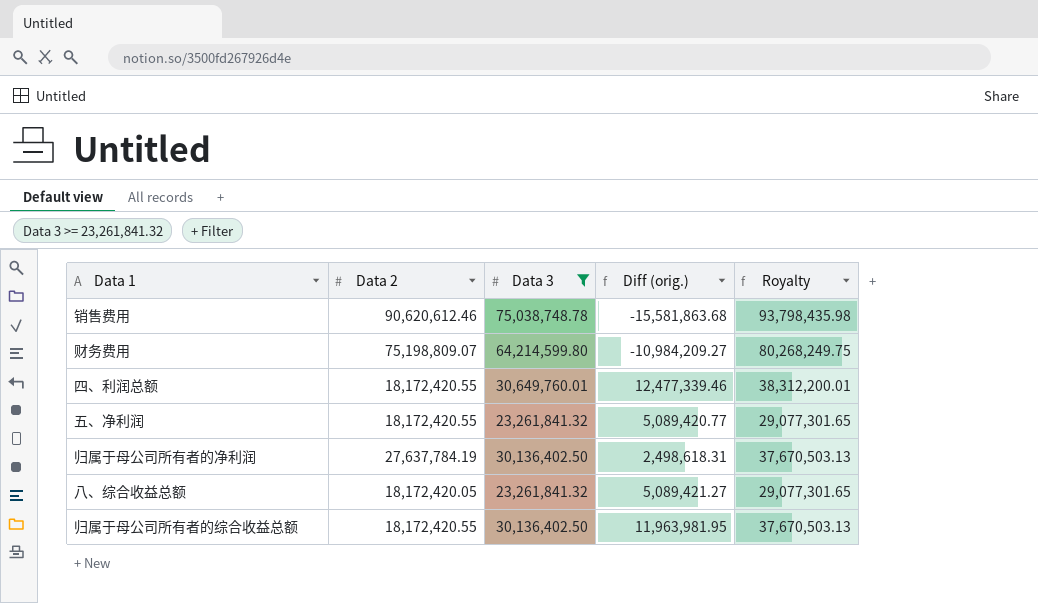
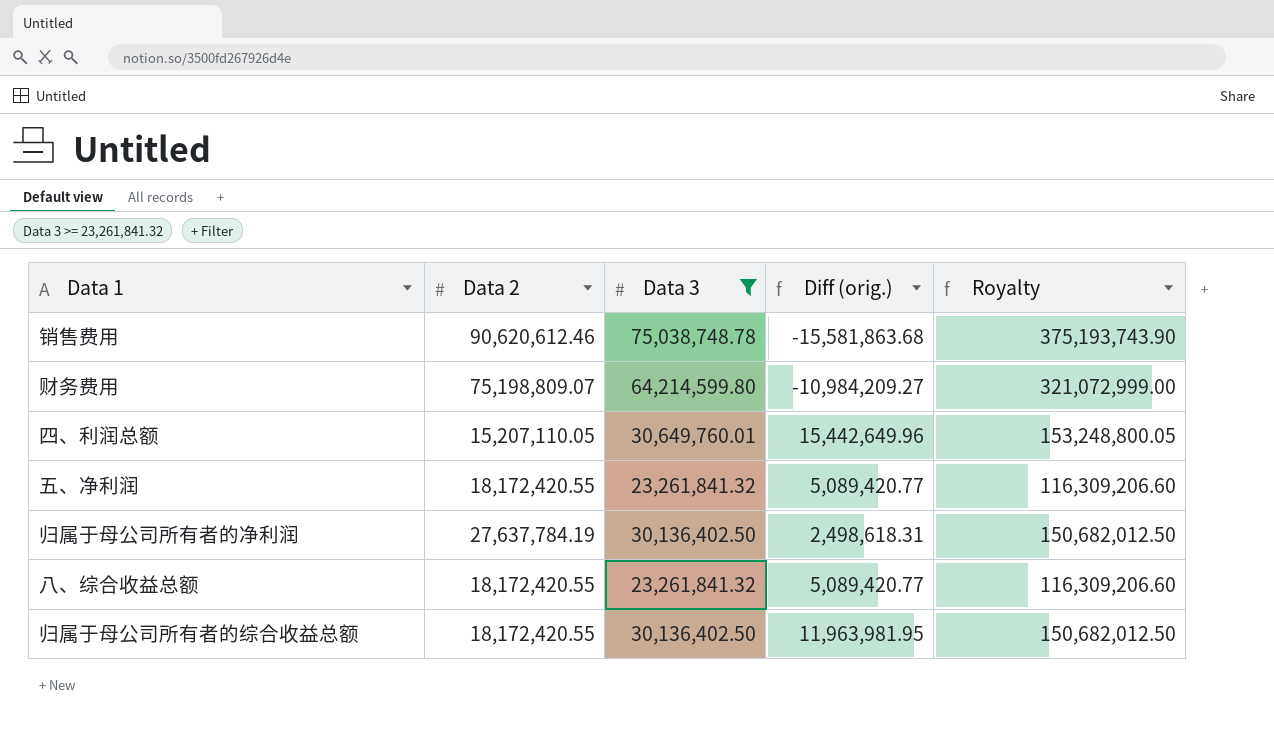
column Royalty | formula: [Data 3] * 1.25 -> [Data 3] * 5
四、利润总额 | Data 2: 18,172,420.55 -> 15,207,110.05
四、利润总额 | Diff (orig.): 12,477,339.46 -> 15,442,649.96
八、综合收益总额 | Data 2: 18,172,420.05 -> 18,172,420.55
八、综合收益总额 | Diff (orig.): 5,089,421.27 -> 5,089,420.77

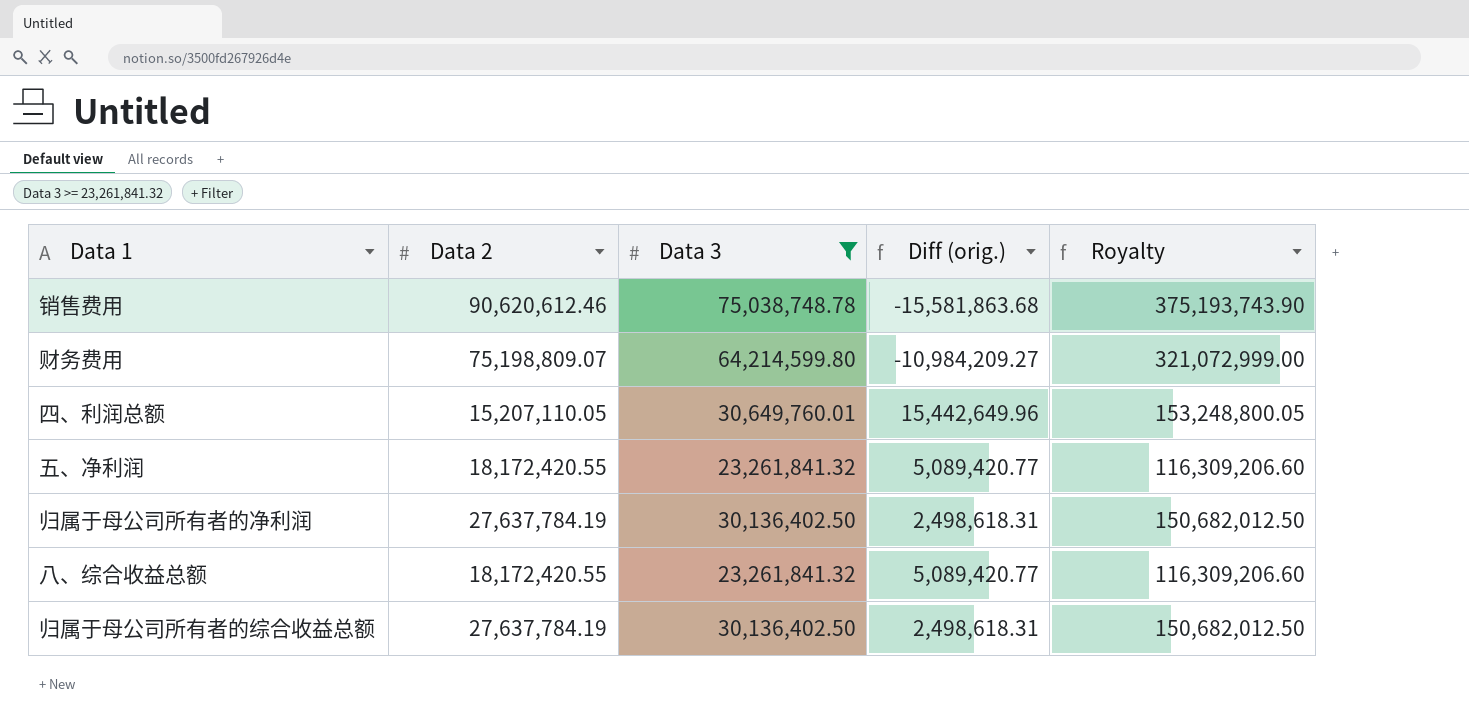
归属于母公司所有者的综合收益总额 | Data 2: 18,172,420.55 -> 27,637,784.19
归属于母公司所有者的综合收益总额 | Diff (orig.): 11,963,981.95 -> 2,498,618.31

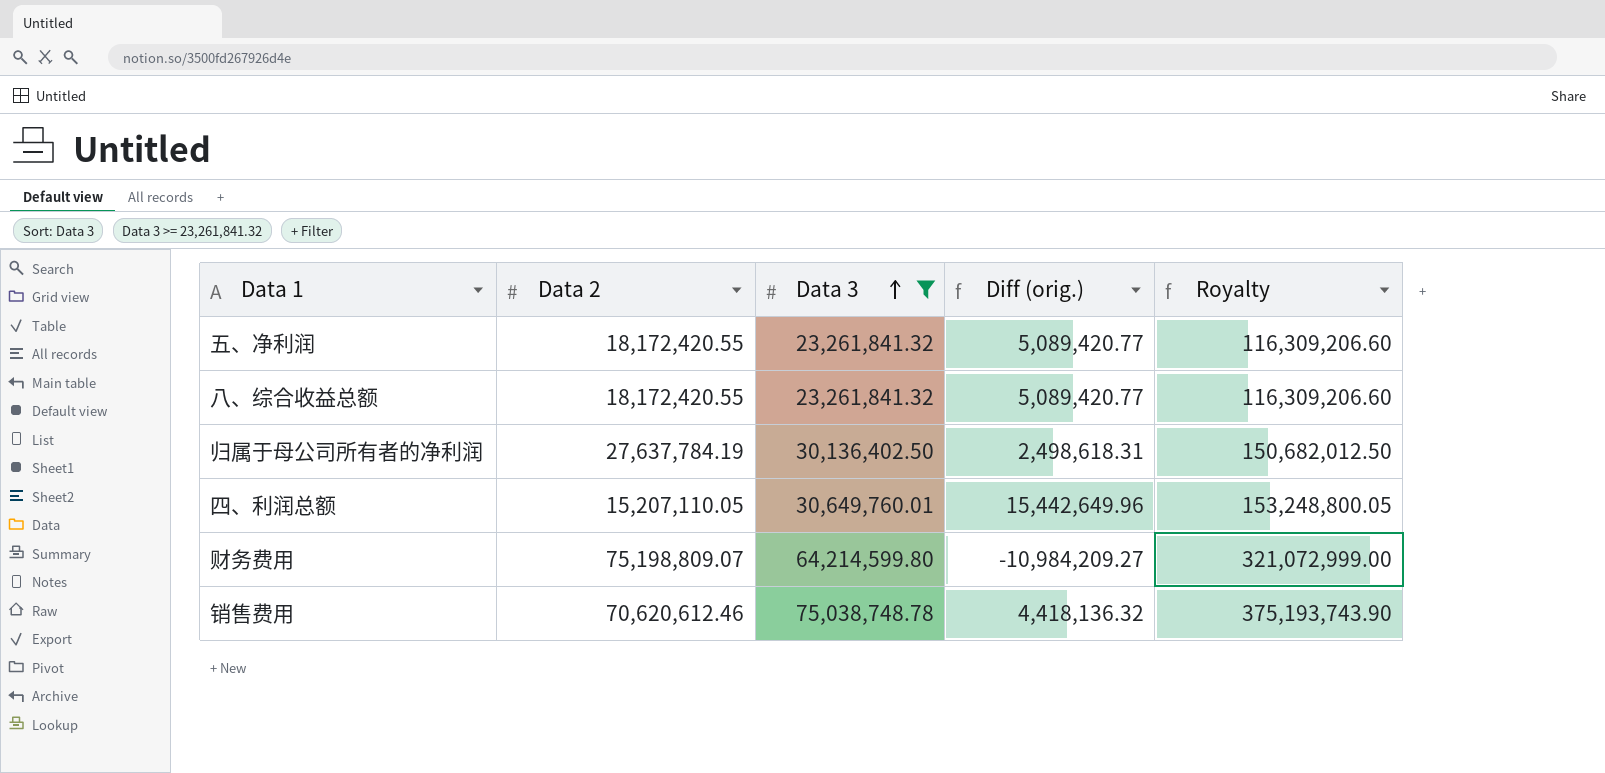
row order: none -> Data 3 ascending
row 归属于母公司所有者的综合收益总额: 27,637,784.19 | 30,136,402.50 | 2,498,618.31 | 150,682,012.50 -> none
销售费用 | Data 2: 90,620,612.46 -> 70,620,612.46
销售费用 | Diff (orig.): -15,581,863.68 -> 4,418,136.32

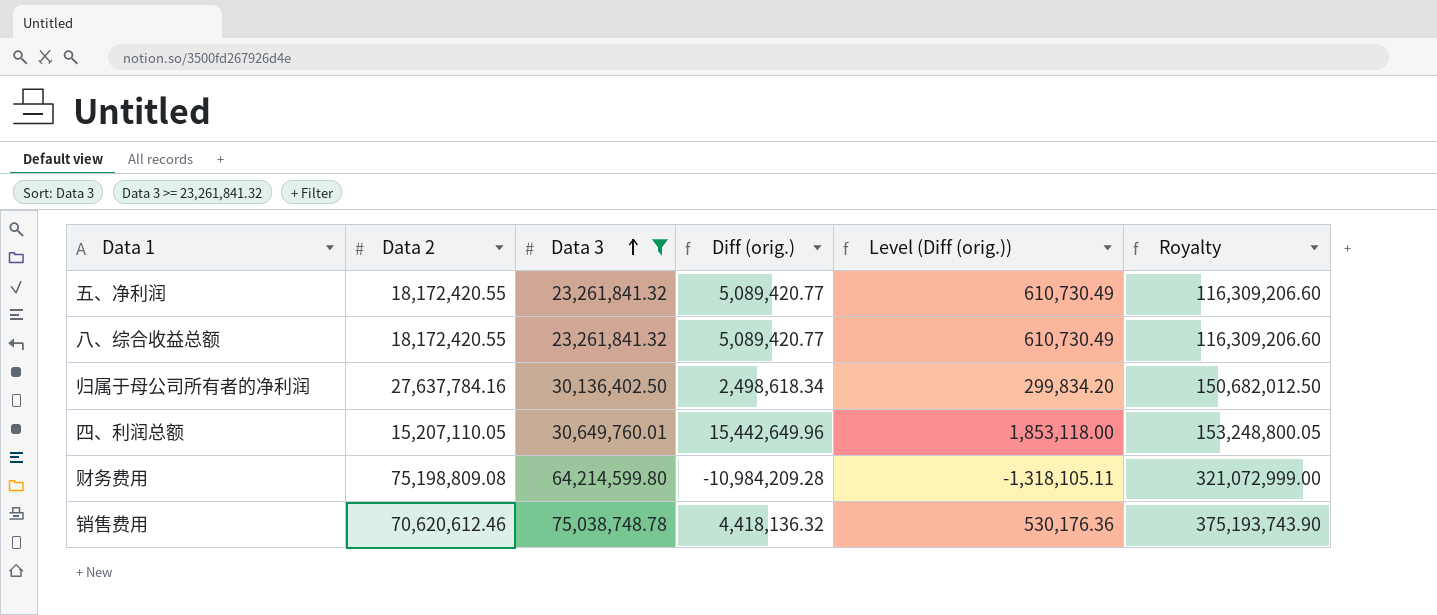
column Level (Diff (orig.)) | formula: none -> [Diff (orig.)] * 0.12
归属于母公司所有者的净利润 | Data 2: 27,637,784.19 -> 27,637,784.16
归属于母公司所有者的净利润 | Diff (orig.): 2,498,618.31 -> 2,498,618.34
财务费用 | Data 2: 75,198,809.07 -> 75,198,809.08
财务费用 | Diff (orig.): -10,984,209.27 -> -10,984,209.28

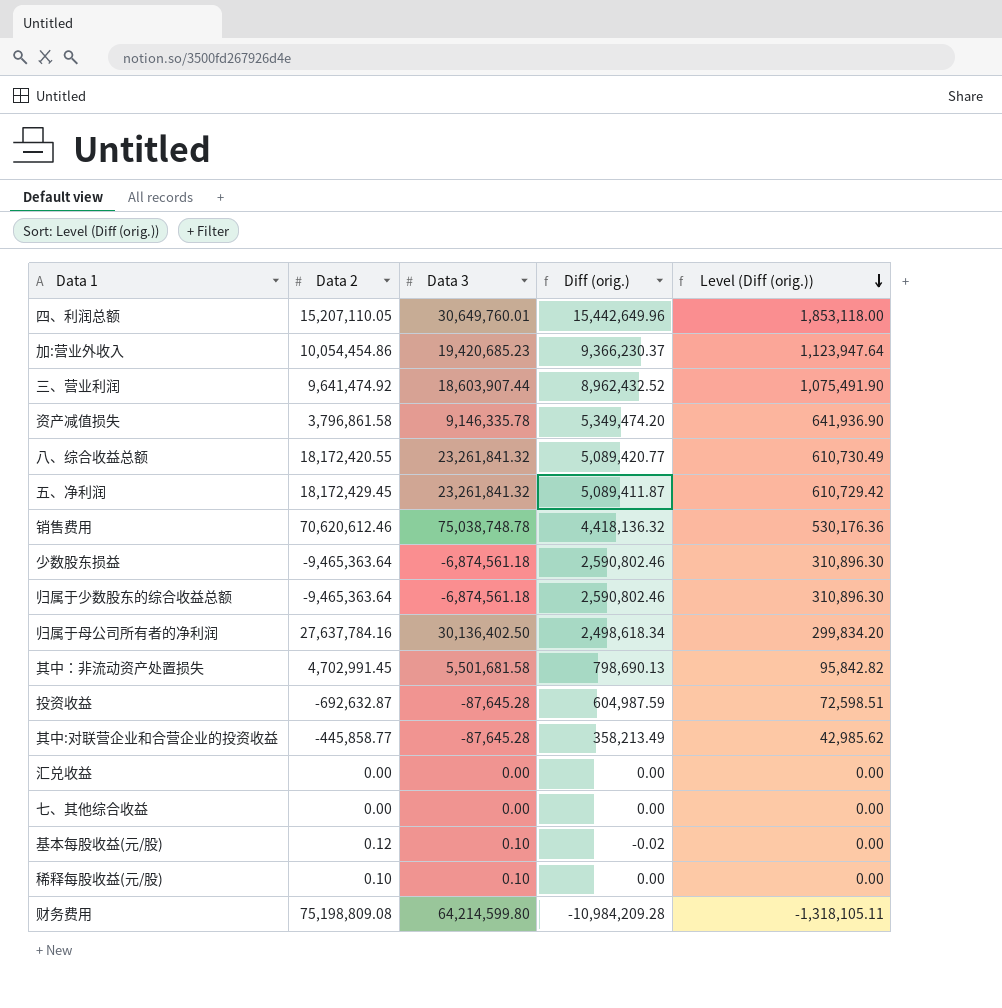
filter: Data 3 >= 23,261,841.32 -> none
row order: Data 3 ascending -> Level (Diff (orig.)) descending
column Royalty | formula: [Data 3] * 5 -> none
五、净利润 | Data 2: 18,172,420.55 -> 18,172,429.45
五、净利润 | Diff (orig.): 5,089,420.77 -> 5,089,411.87
五、净利润 | Level (Diff (orig.)): 610,730.49 -> 610,729.42

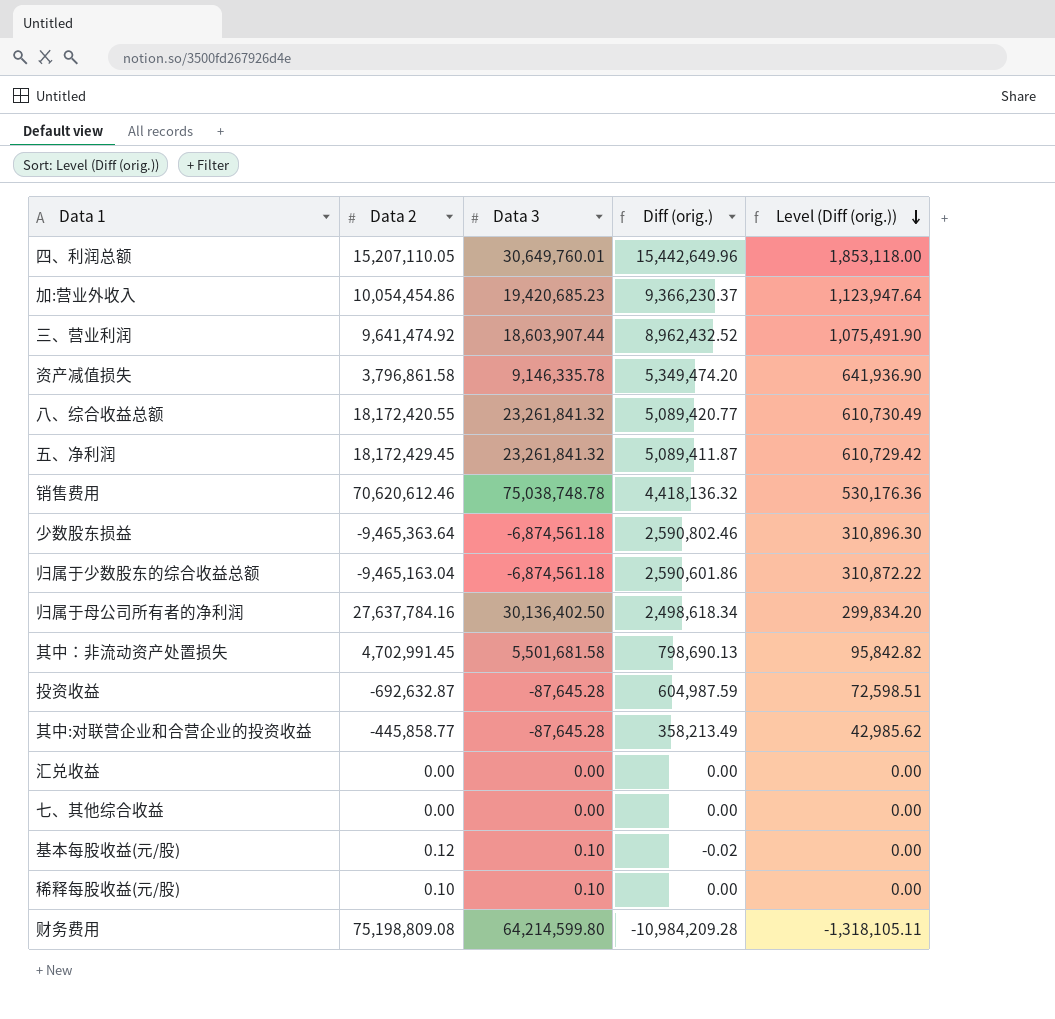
归属于少数股东的综合收益总额 | Data 2: -9,465,363.64 -> -9,465,163.04
归属于少数股东的综合收益总额 | Diff (orig.): 2,590,802.46 -> 2,590,601.86
归属于少数股东的综合收益总额 | Level (Diff (orig.)): 310,896.30 -> 310,872.22

